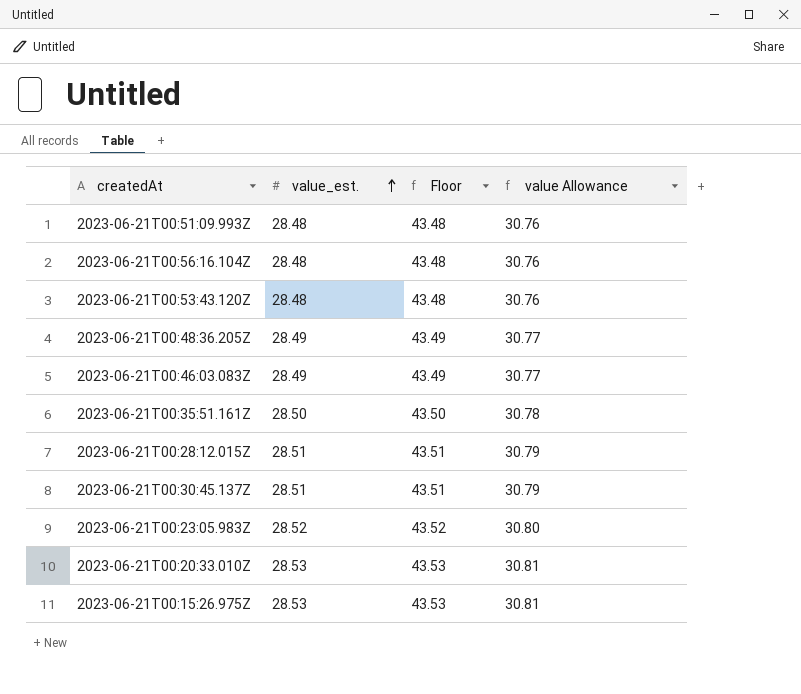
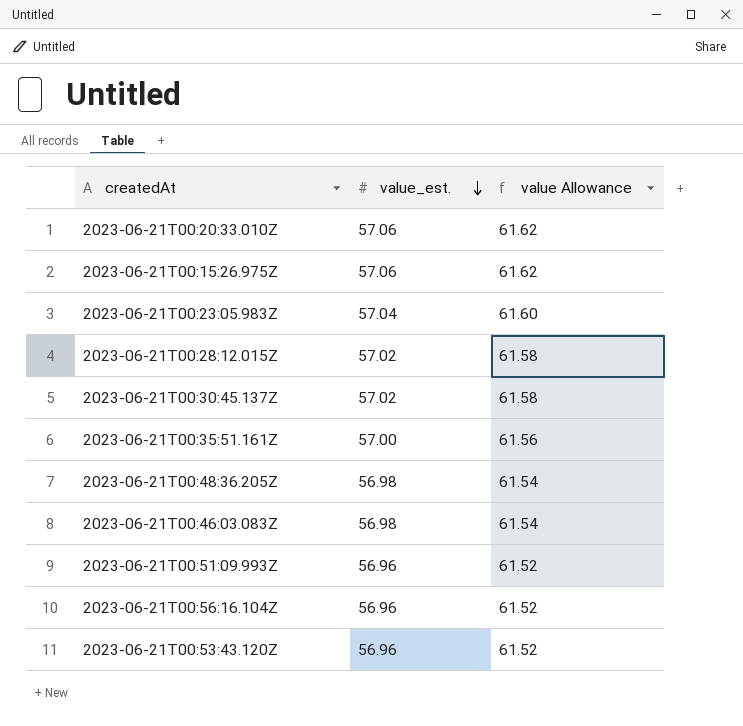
row order: value_est. ascending -> value_est. descending
column Floor | formula: [value_est.] + 15 -> none
2023-06-21T00:20:33.010Z | value_est.: 28.53 -> 57.06
2023-06-21T00:20:33.010Z | value Allowance: 30.81 -> 61.62
2023-06-21T00:15:26.975Z | value_est.: 28.53 -> 57.06
2023-06-21T00:15:26.975Z | value Allowance: 30.81 -> 61.62
2023-06-21T00:23:05.983Z | value_est.: 28.52 -> 57.04
2023-06-21T00:23:05.983Z | value Allowance: 30.80 -> 61.60
2023-06-21T00:28:12.015Z | value_est.: 28.51 -> 57.02
2023-06-21T00:28:12.015Z | value Allowance: 30.79 -> 61.58
2023-06-21T00:30:45.137Z | value_est.: 28.51 -> 57.02
2023-06-21T00:30:45.137Z | value Allowance: 30.79 -> 61.58
2023-06-21T00:35:51.161Z | value_est.: 28.50 -> 57.00
2023-06-21T00:35:51.161Z | value Allowance: 30.78 -> 61.56
2023-06-21T00:48:36.205Z | value_est.: 28.49 -> 56.98
2023-06-21T00:48:36.205Z | value Allowance: 30.77 -> 61.54
2023-06-21T00:46:03.083Z | value_est.: 28.49 -> 56.98
2023-06-21T00:46:03.083Z | value Allowance: 30.77 -> 61.54
2023-06-21T00:51:09.993Z | value_est.: 28.48 -> 56.96
2023-06-21T00:51:09.993Z | value Allowance: 30.76 -> 61.52
2023-06-21T00:56:16.104Z | value_est.: 28.48 -> 56.96
2023-06-21T00:56:16.104Z | value Allowance: 30.76 -> 61.52
2023-06-21T00:53:43.120Z | value_est.: 28.48 -> 56.96
2023-06-21T00:53:43.120Z | value Allowance: 30.76 -> 61.52

